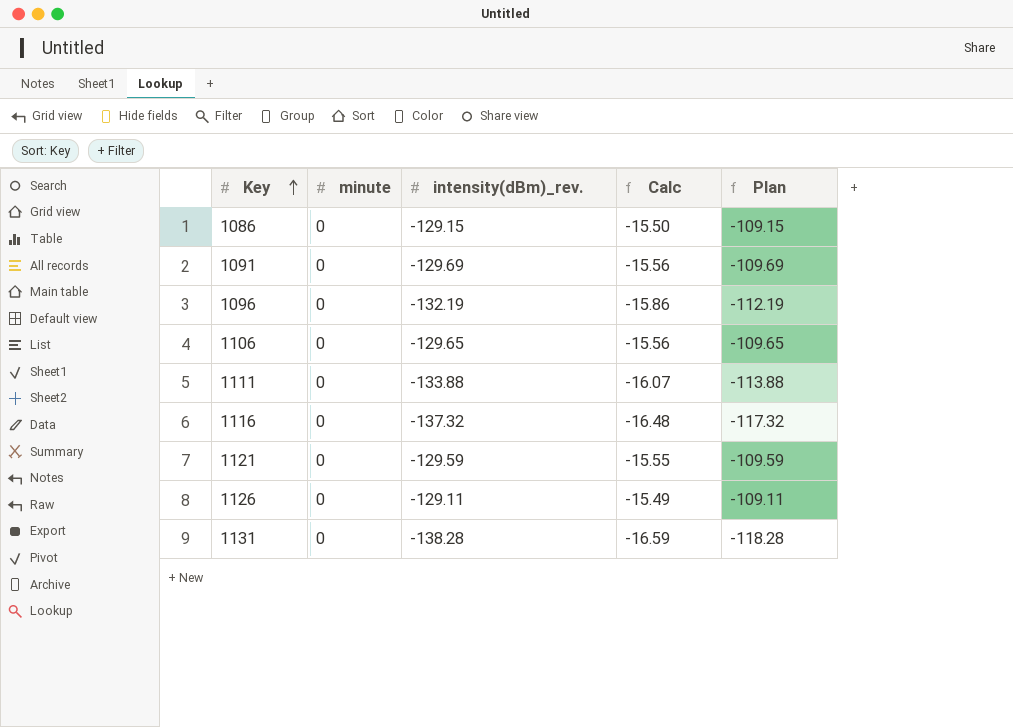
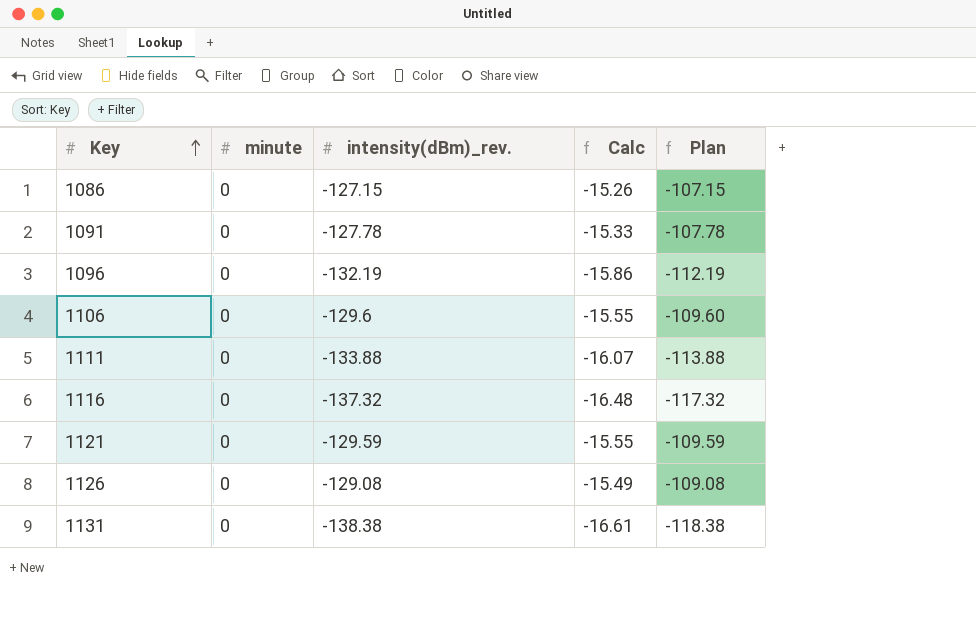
1086 | intensity(dBm)_rev.: -129.15 -> -127.15
1086 | Calc: -15.50 -> -15.26
1086 | Plan: -109.15 -> -107.15
1091 | intensity(dBm)_rev.: -129.69 -> -127.78
1091 | Calc: -15.56 -> -15.33
1091 | Plan: -109.69 -> -107.78
1106 | intensity(dBm)_rev.: -129.65 -> -129.6
1106 | Calc: -15.56 -> -15.55
1106 | Plan: -109.65 -> -109.60
1126 | intensity(dBm)_rev.: -129.11 -> -129.08
1126 | Plan: -109.11 -> -109.08
1131 | intensity(dBm)_rev.: -138.28 -> -138.38
1131 | Calc: -16.59 -> -16.61
1131 | Plan: -118.28 -> -118.38

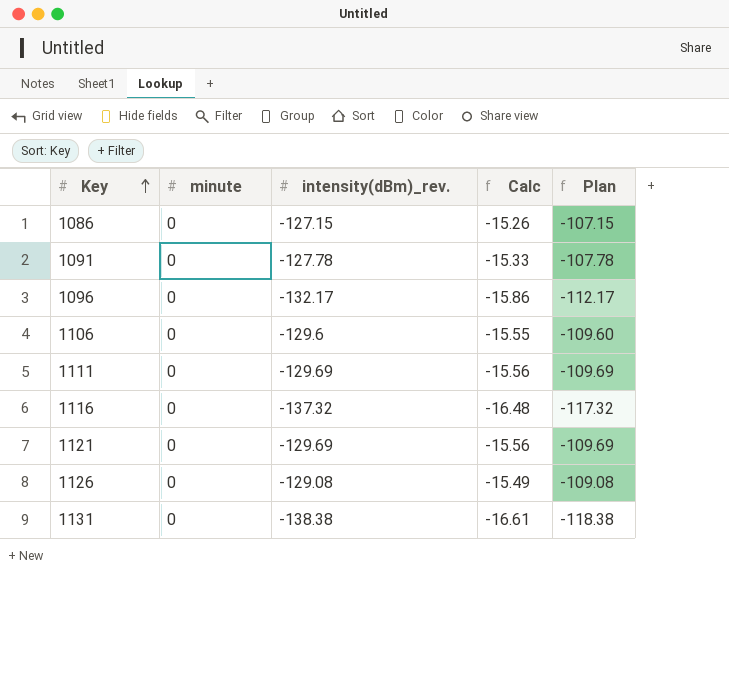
1096 | intensity(dBm)_rev.: -132.19 -> -132.17
1096 | Plan: -112.19 -> -112.17
1111 | intensity(dBm)_rev.: -133.88 -> -129.69
1111 | Calc: -16.07 -> -15.56
1111 | Plan: -113.88 -> -109.69
1121 | intensity(dBm)_rev.: -129.59 -> -129.69
1121 | Calc: -15.55 -> -15.56
1121 | Plan: -109.59 -> -109.69

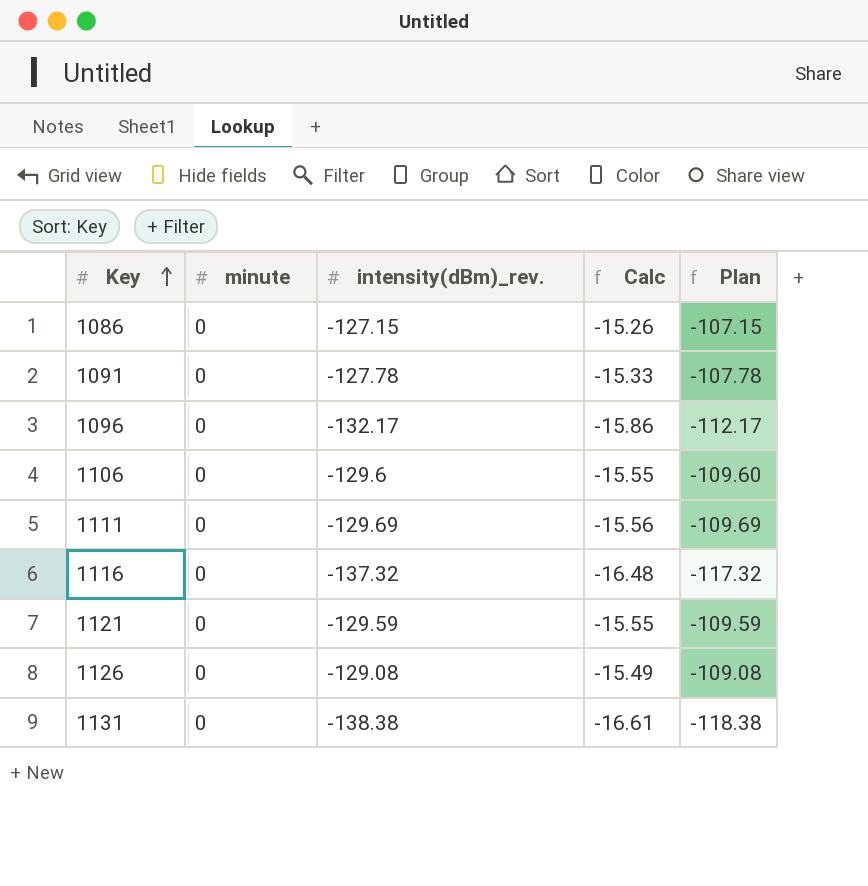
1121 | intensity(dBm)_rev.: -129.69 -> -129.59
1121 | Calc: -15.56 -> -15.55
1121 | Plan: -109.69 -> -109.59

